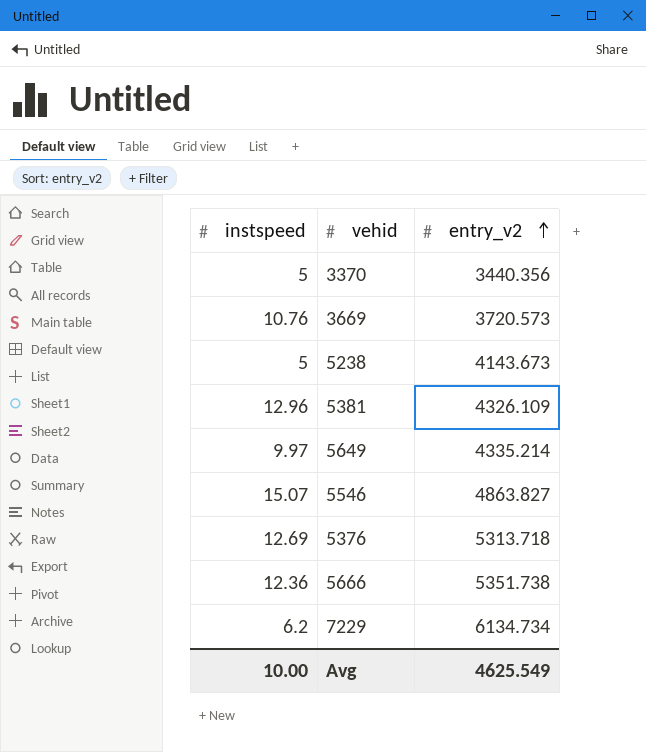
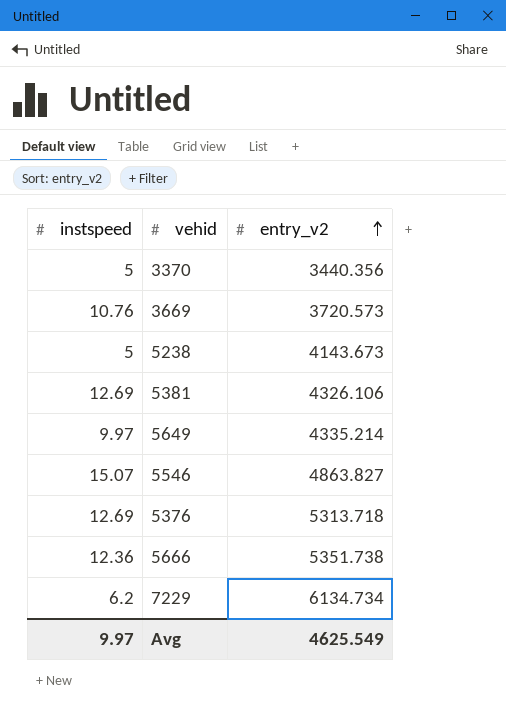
5381 | instspeed: 12.96 -> 12.69
5381 | entry_v2: 4326.109 -> 4326.106
Avg | instspeed: 10.00 -> 9.97

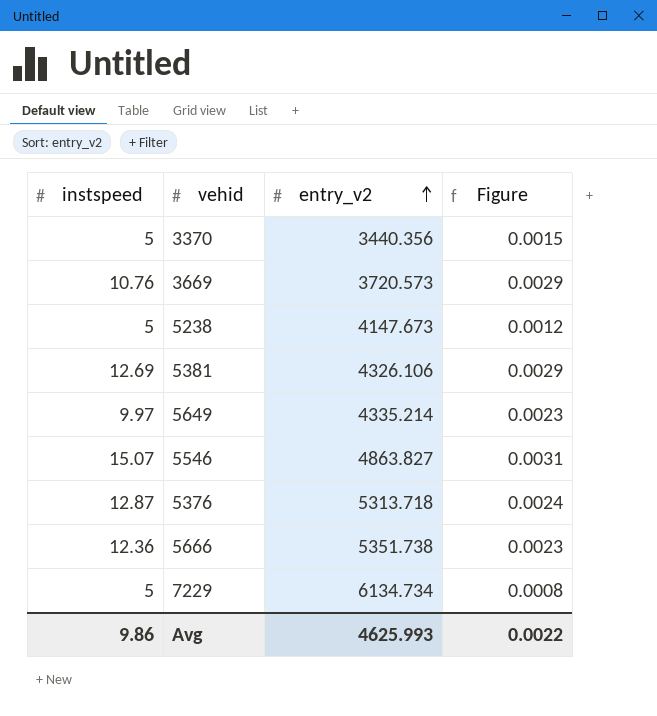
column Figure | formula: none -> [instspeed] / [entry_v2]
5238 | entry_v2: 4143.673 -> 4147.673
5376 | instspeed: 12.69 -> 12.87
7229 | instspeed: 6.2 -> 5
Avg | instspeed: 9.97 -> 9.86
Avg | entry_v2: 4625.549 -> 4625.993

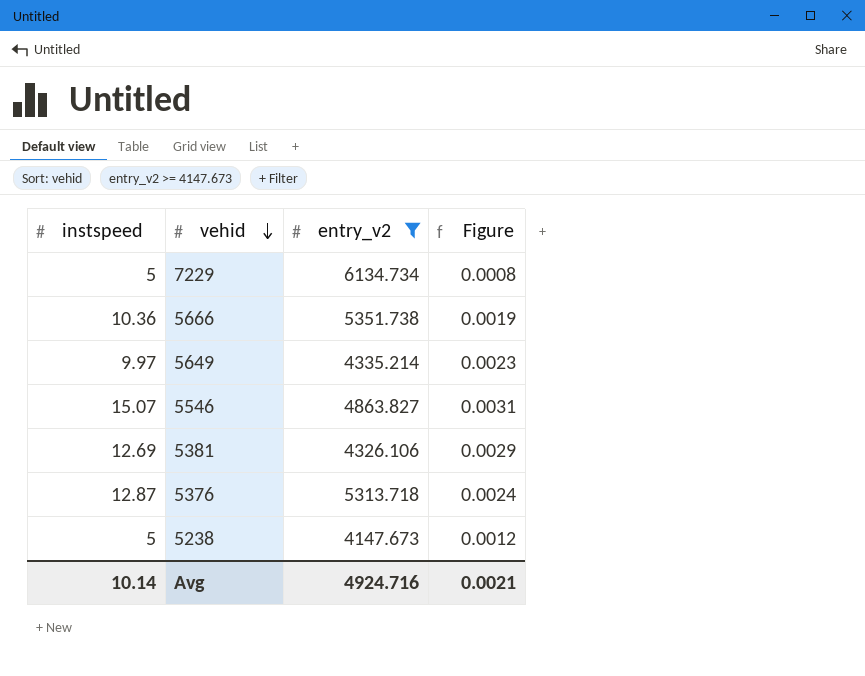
filter: none -> entry_v2 >= 4147.673
row order: entry_v2 ascending -> vehid descending
5666 | instspeed: 12.36 -> 10.36
5666 | Figure: 0.0023 -> 0.0019
Avg | instspeed: 9.86 -> 10.14
Avg | entry_v2: 4625.993 -> 4924.716
Avg | Figure: 0.0022 -> 0.0021

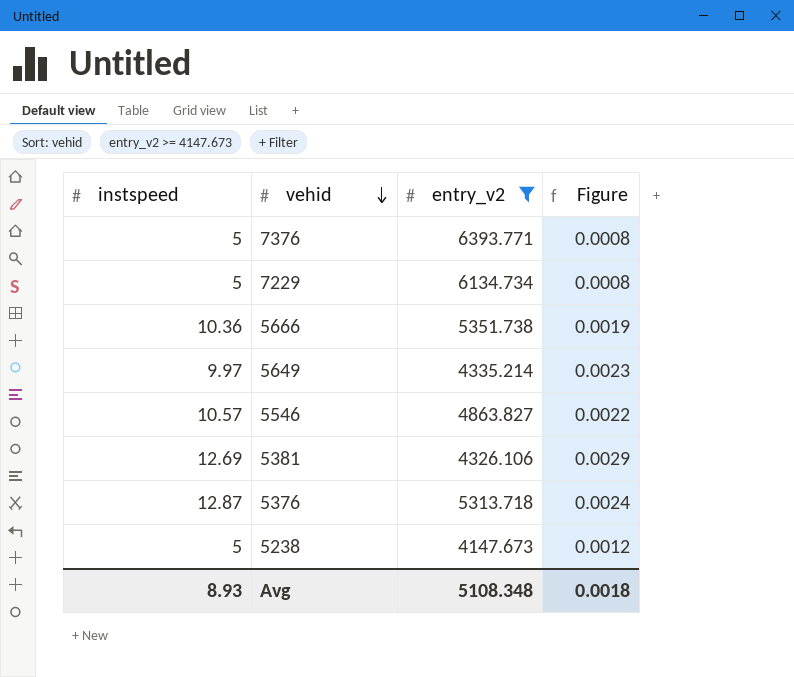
row 7376: none -> 5 | 6393.771 | 0.0008
5546 | instspeed: 15.07 -> 10.57
5546 | Figure: 0.0031 -> 0.0022
Avg | instspeed: 10.14 -> 8.93
Avg | entry_v2: 4924.716 -> 5108.348
Avg | Figure: 0.0021 -> 0.0018

